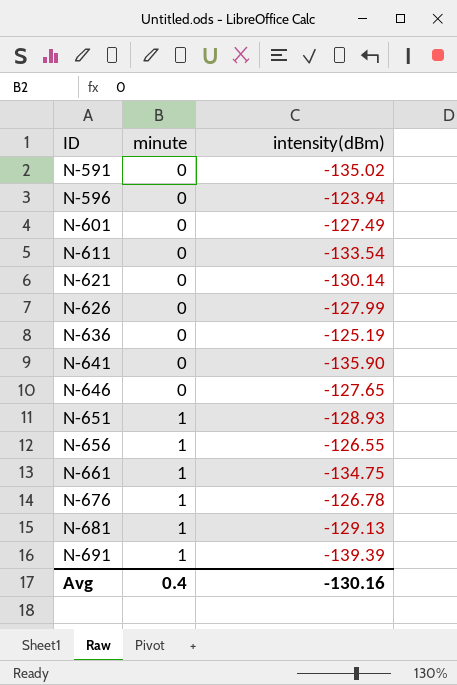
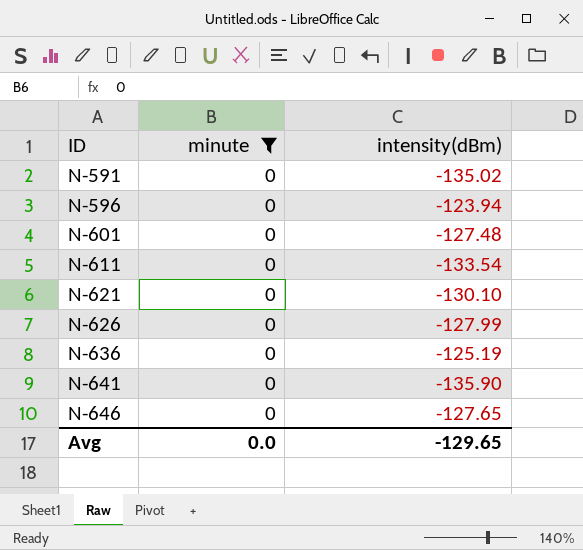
filter: none -> minute = 0
N-601 | intensity(dBm): -127.49 -> -127.48
N-621 | intensity(dBm): -130.14 -> -130.10
Avg | minute: 0.4 -> 0.0
Avg | intensity(dBm): -130.16 -> -129.65

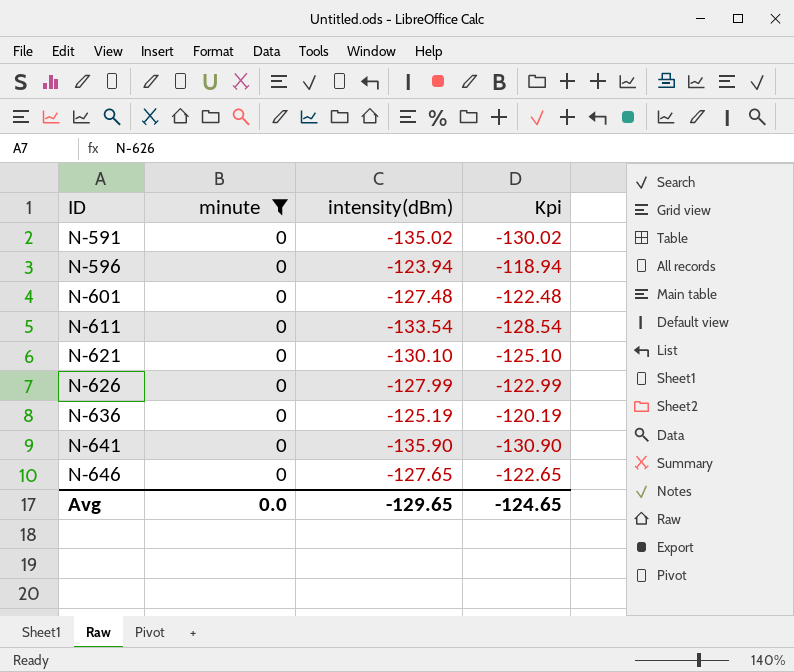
column Kpi | formula: none -> [intensity(dBm)] + 5

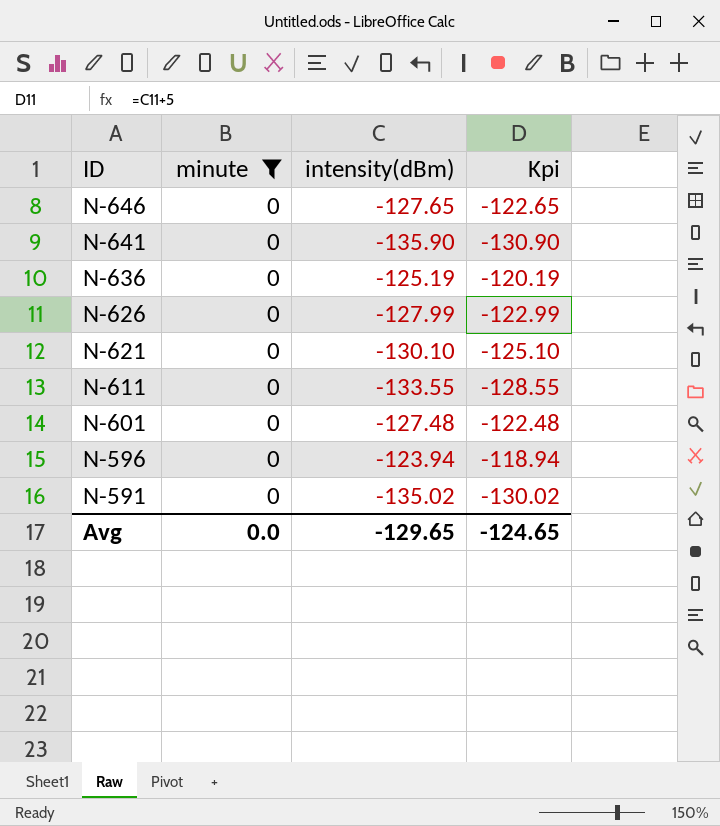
row order: ID ascending -> ID descending
N-611 | intensity(dBm): -133.54 -> -133.55
N-611 | Kpi: -128.54 -> -128.55

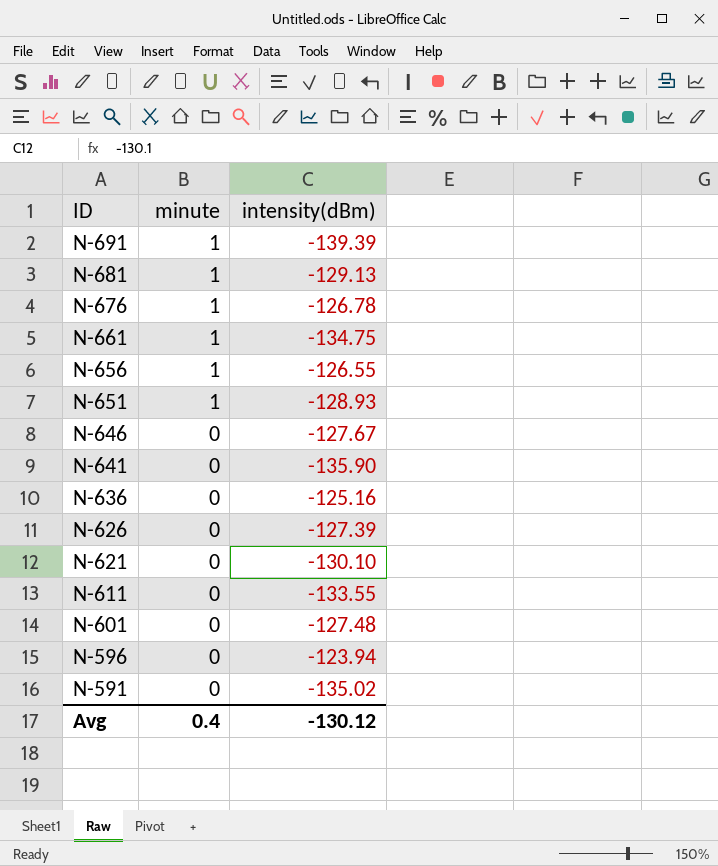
filter: minute = 0 -> none
column Kpi | formula: [intensity(dBm)] + 5 -> none
N-646 | intensity(dBm): -127.65 -> -127.67
N-636 | intensity(dBm): -125.19 -> -125.16
N-626 | intensity(dBm): -127.99 -> -127.39
Avg | minute: 0.0 -> 0.4
Avg | intensity(dBm): -129.65 -> -130.12

